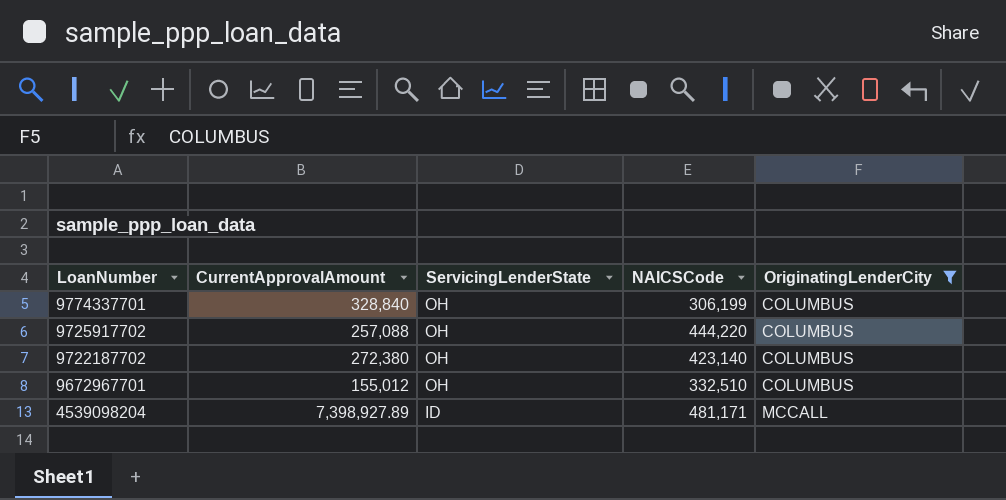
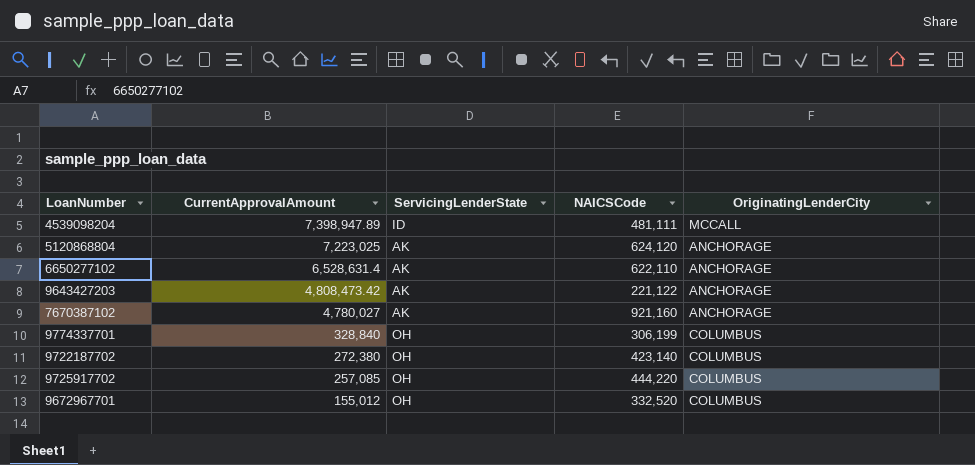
filter: OriginatingLenderCity != ANCHORAGE -> none
row order: LoanNumber descending -> CurrentApprovalAmount descending
4539098204 | CurrentApprovalAmount: 7,398,927.89 -> 7,398,947.89
4539098204 | NAICSCode: 481,171 -> 481,111
9725917702 | CurrentApprovalAmount: 257,088 -> 257,085
9672967701 | NAICSCode: 332,510 -> 332,520

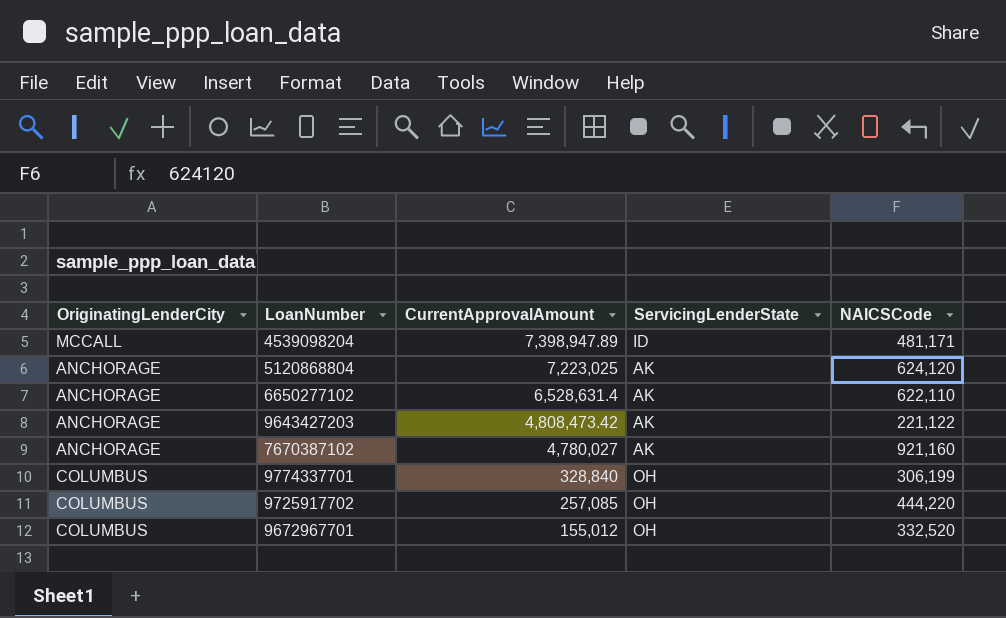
column OriginatingLenderCity | position: 5 -> 1
row 9722187702: 272,380 | OH | 423,140 | COLUMBUS -> none
4539098204 | NAICSCode: 481,111 -> 481,171

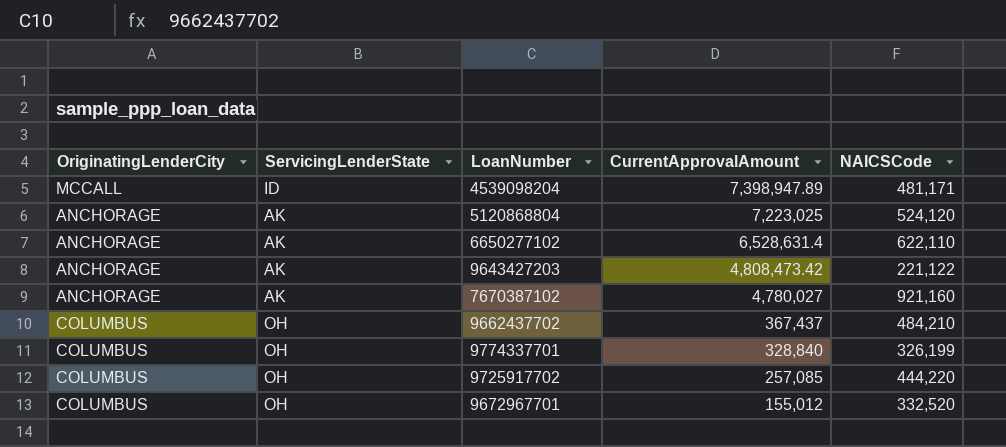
column ServicingLenderState | position: 4 -> 2
5120868804 | NAICSCode: 624,120 -> 524,120
row 9662437702: none -> COLUMBUS | OH | 367,437 | 484,210
9774337701 | NAICSCode: 306,199 -> 326,199

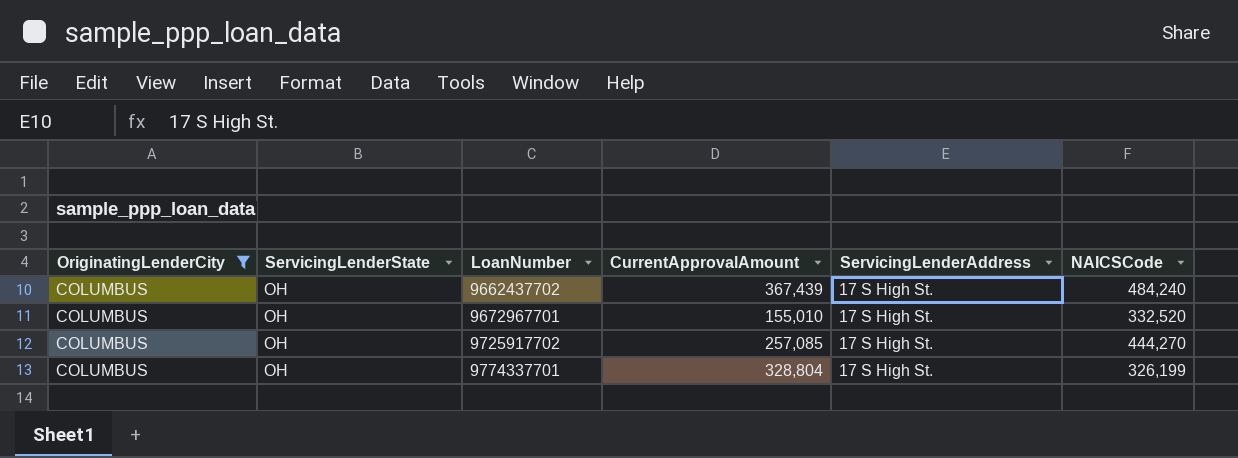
filter: none -> OriginatingLenderCity = COLUMBUS
row order: CurrentApprovalAmount descending -> LoanNumber ascending
column ServicingLenderAddress | position: none -> 5
9662437702 | CurrentApprovalAmount: 367,437 -> 367,439
9662437702 | NAICSCode: 484,210 -> 484,240
9672967701 | CurrentApprovalAmount: 155,012 -> 155,010
9725917702 | NAICSCode: 444,220 -> 444,270
9774337701 | CurrentApprovalAmount: 328,840 -> 328,804

